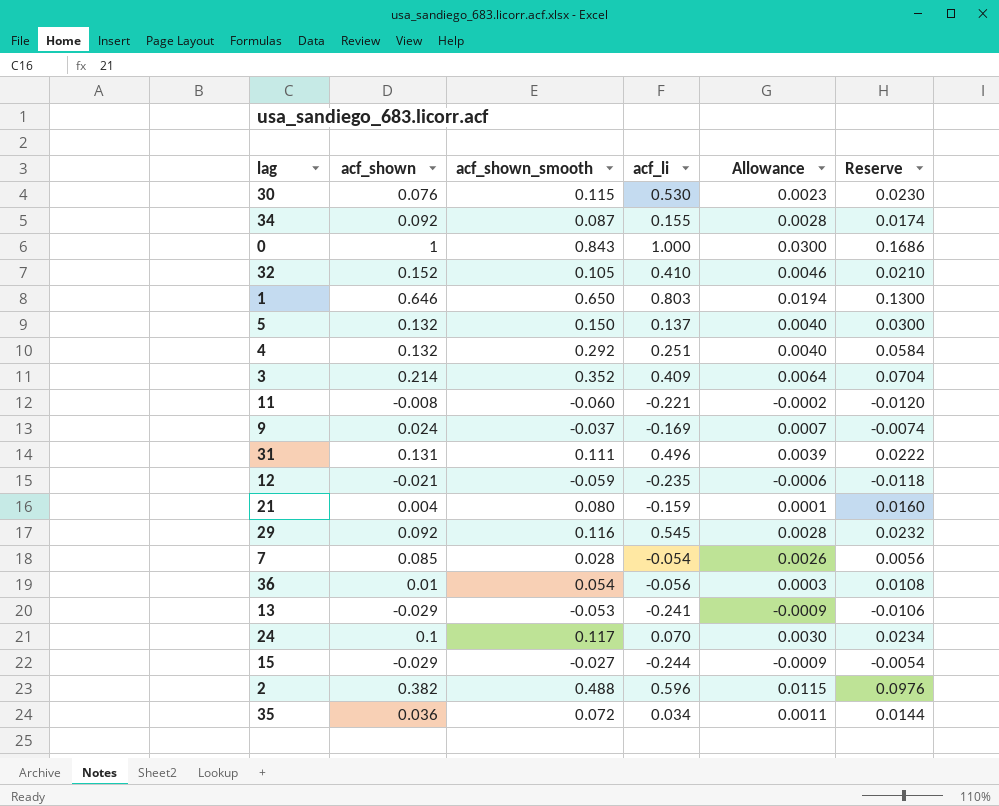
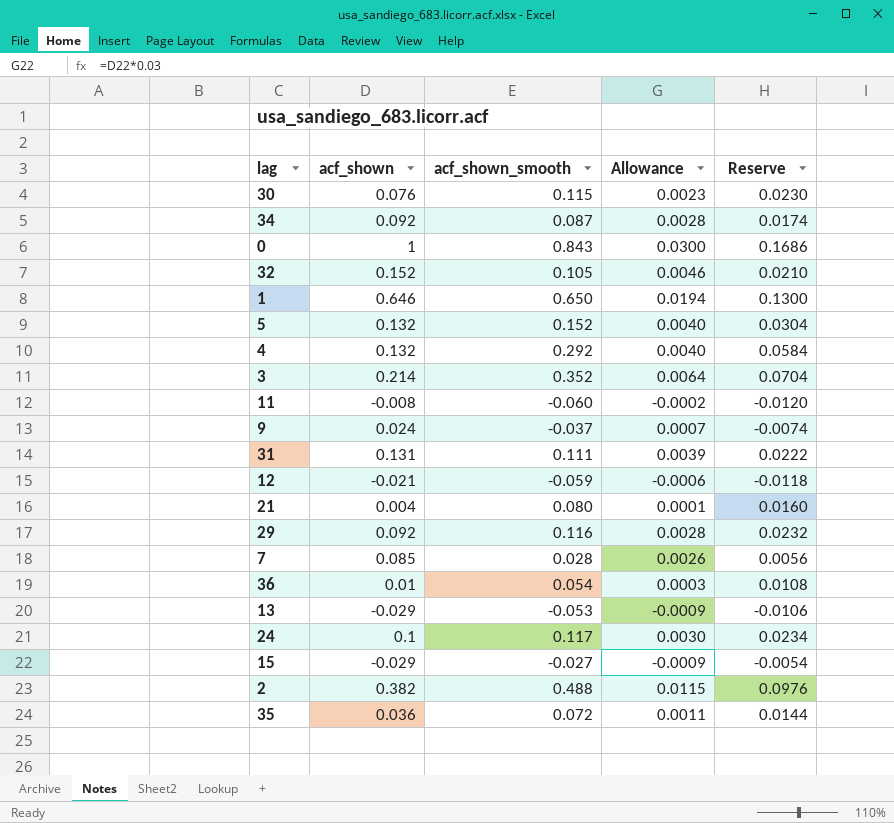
column acf_li | position: 4 -> none
5 | acf_shown_smooth: 0.150 -> 0.152
5 | Reserve: 0.0300 -> 0.0304

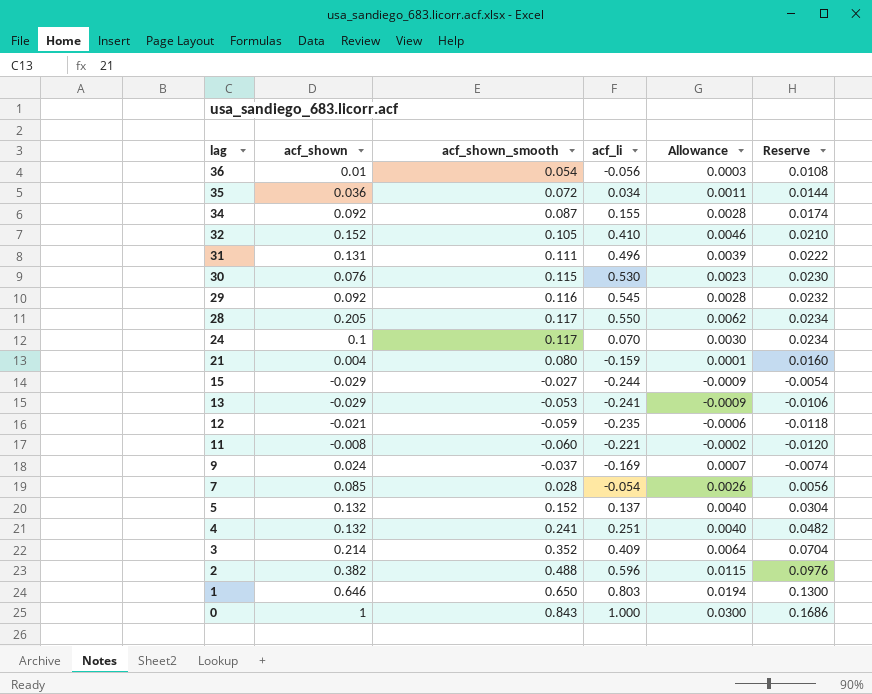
row order: none -> lag descending
column acf_li | position: none -> 4
row 28: none -> 0.205 | 0.117 | 0.550 | 0.0062 | 0.0234
4 | acf_shown_smooth: 0.292 -> 0.241
4 | Reserve: 0.0584 -> 0.0482

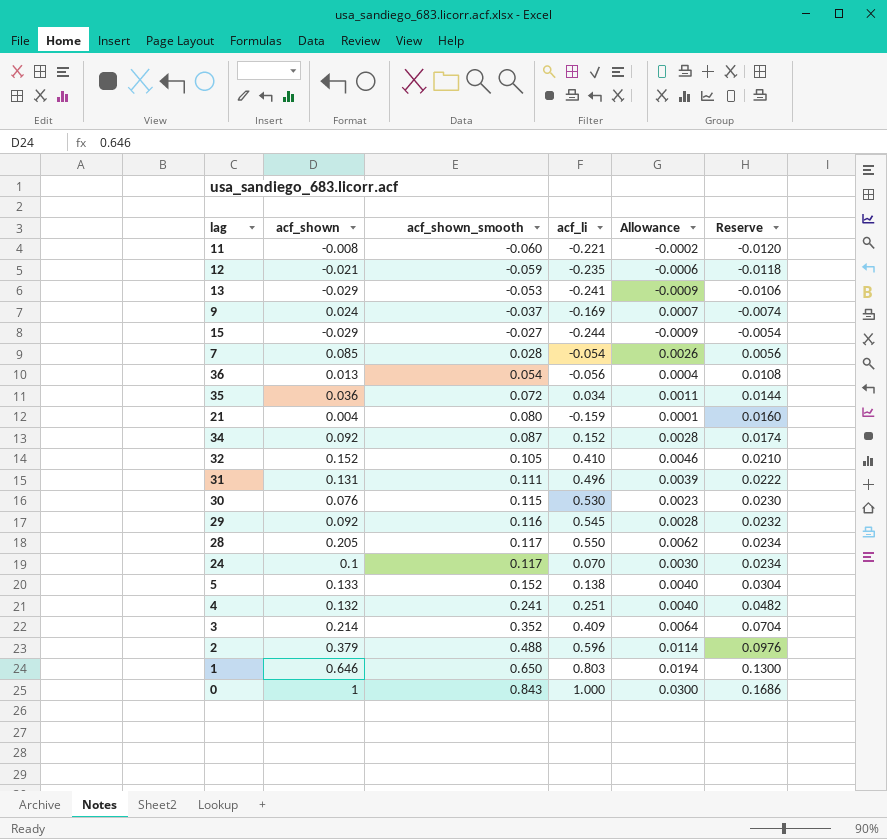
row order: lag descending -> acf_shown_smooth ascending
36 | acf_shown: 0.01 -> 0.013
36 | Allowance: 0.0003 -> 0.0004
34 | acf_li: 0.155 -> 0.152
5 | acf_shown: 0.132 -> 0.133
5 | acf_li: 0.137 -> 0.138
2 | acf_shown: 0.382 -> 0.379
2 | Allowance: 0.0115 -> 0.0114

